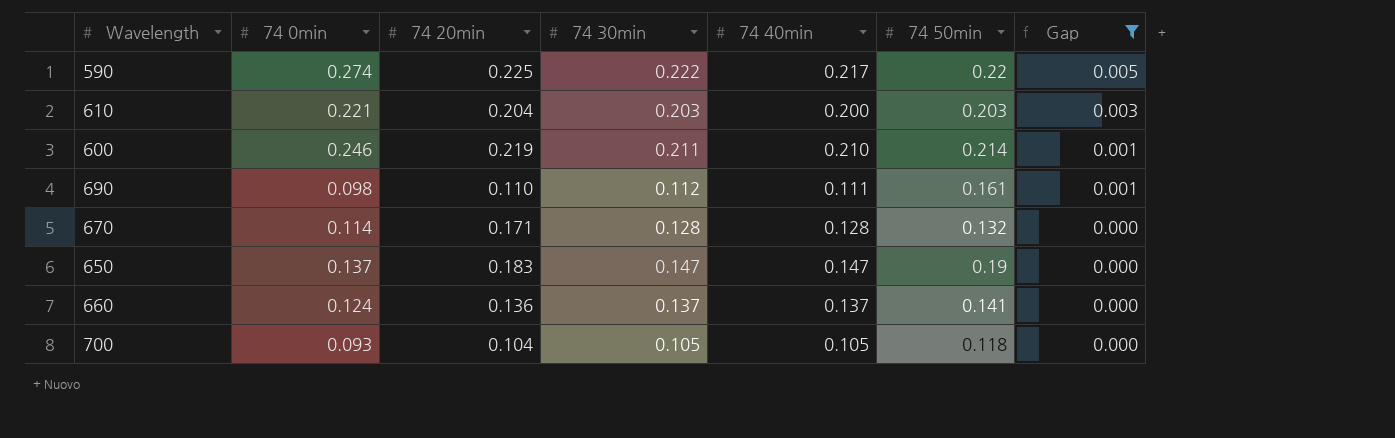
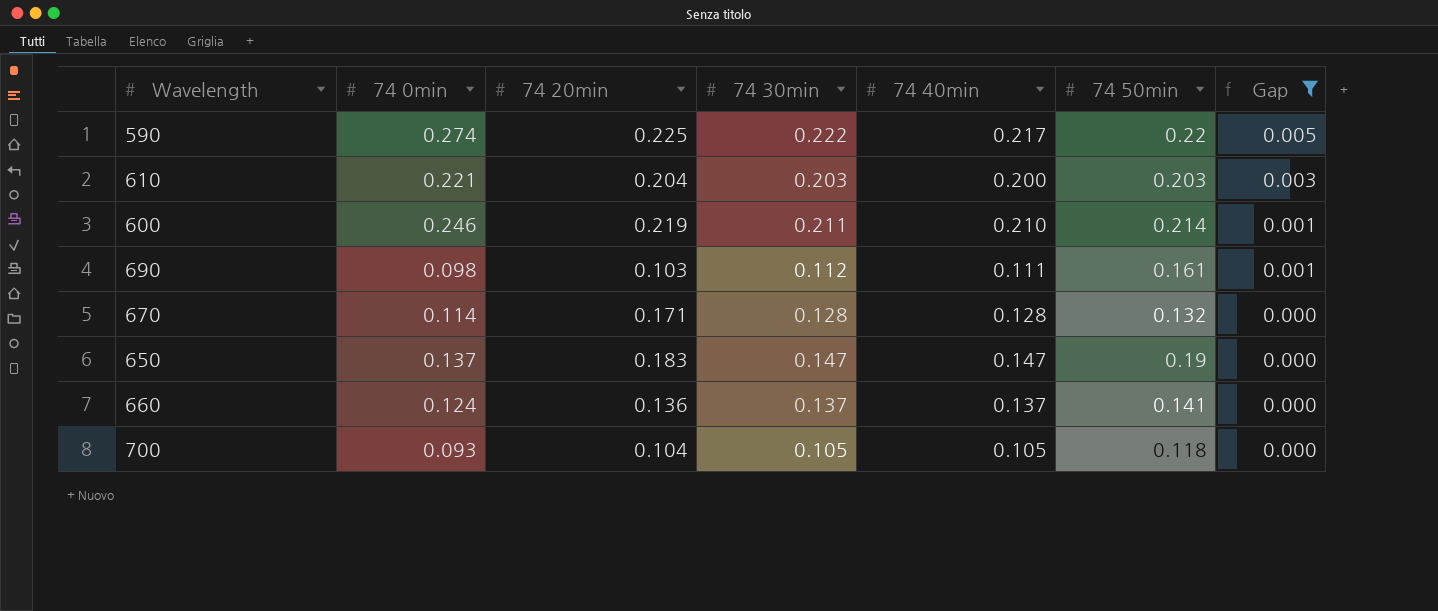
690 | 74 20min: 0.110 -> 0.103

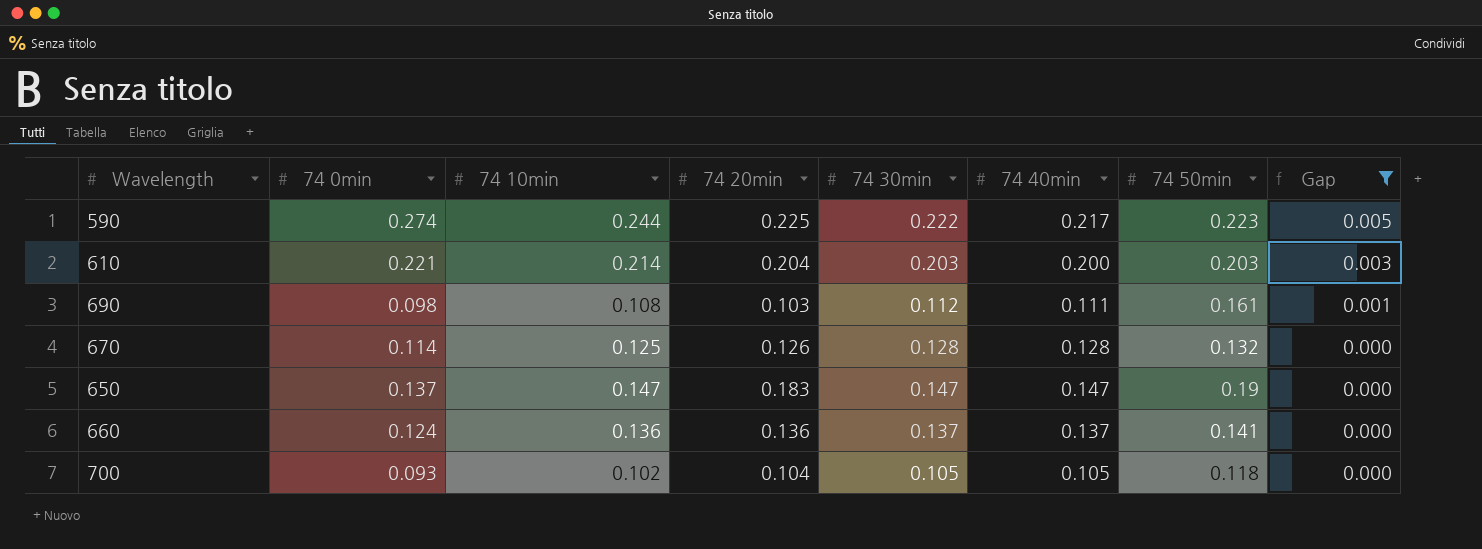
column 74 10min | position: none -> 3
row 600: 0.246 | 0.219 | 0.211 | 0.210 | 0.214 | 0.001 -> none
590 | 74 50min: 0.22 -> 0.223
670 | 74 20min: 0.171 -> 0.126

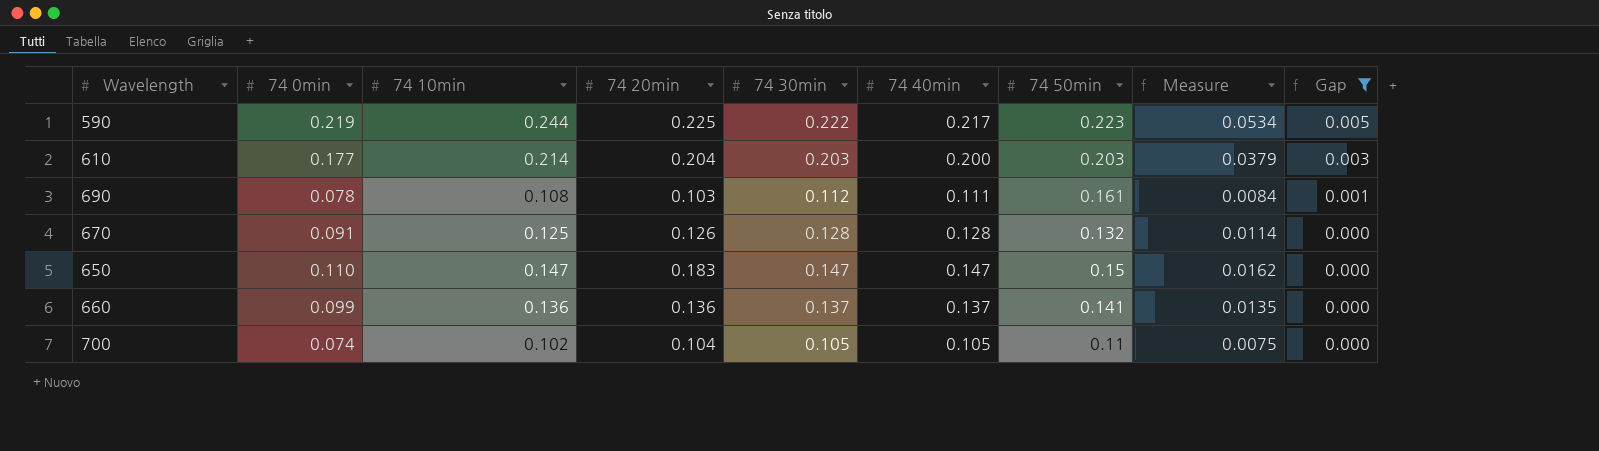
column Measure | formula: none -> [74 0min] * [74 10min]
590 | 74 0min: 0.274 -> 0.219
610 | 74 0min: 0.221 -> 0.177
690 | 74 0min: 0.098 -> 0.078
670 | 74 0min: 0.114 -> 0.091
650 | 74 0min: 0.137 -> 0.110
650 | 74 50min: 0.19 -> 0.15
660 | 74 0min: 0.124 -> 0.099
700 | 74 0min: 0.093 -> 0.074
700 | 74 50min: 0.118 -> 0.11

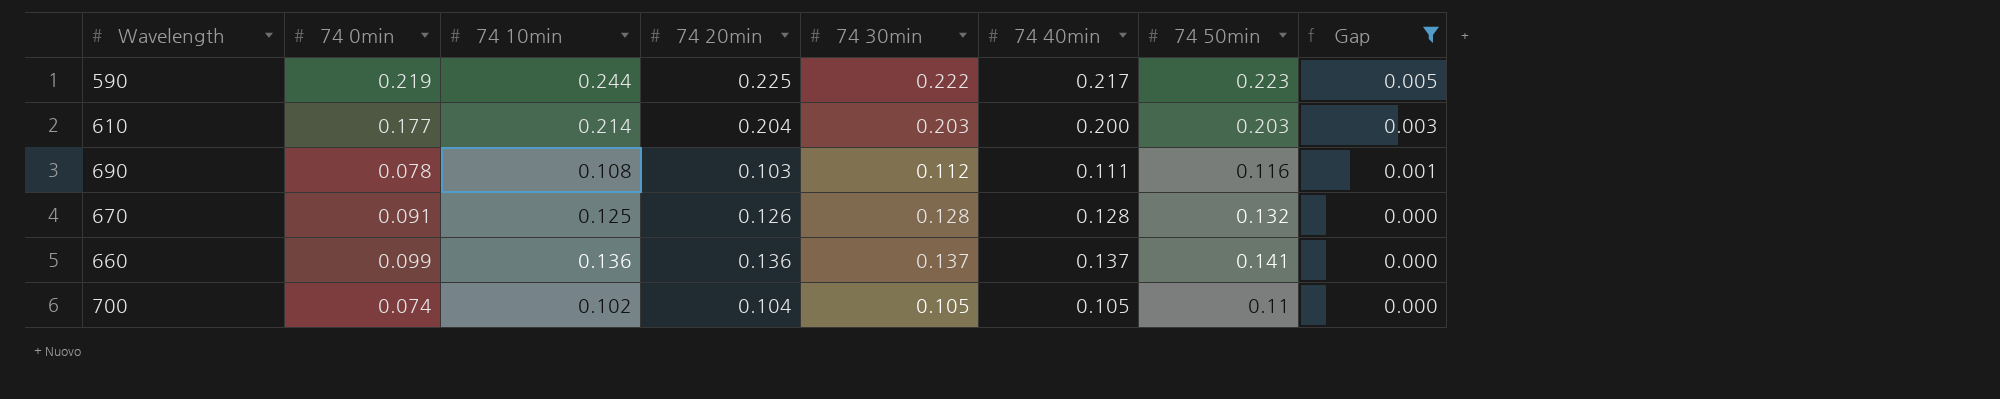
column Measure | formula: [74 0min] * [74 10min] -> none
row 650: 0.110 | 0.147 | 0.183 | 0.147 | 0.147 | 0.15 | 0.0162 | 0.000 -> none
690 | 74 50min: 0.161 -> 0.116

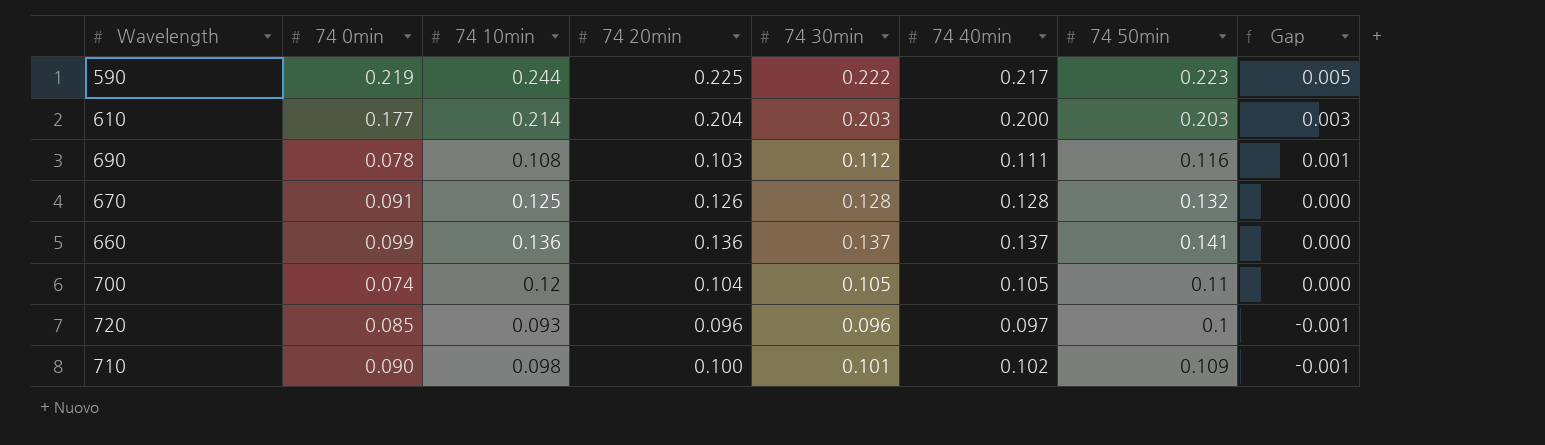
filter: Gap != -0.001 -> none
700 | 74 10min: 0.102 -> 0.12

